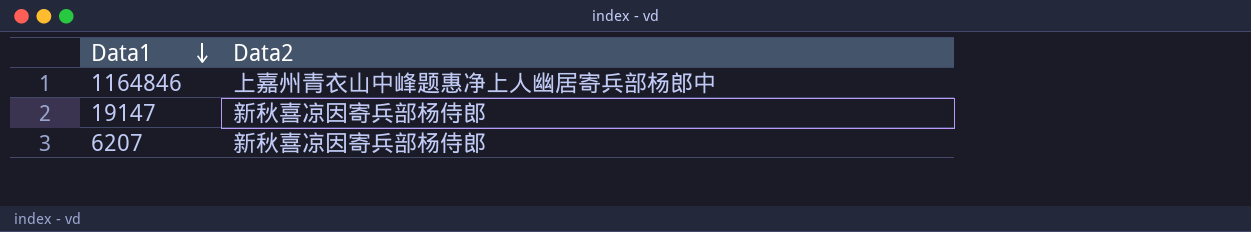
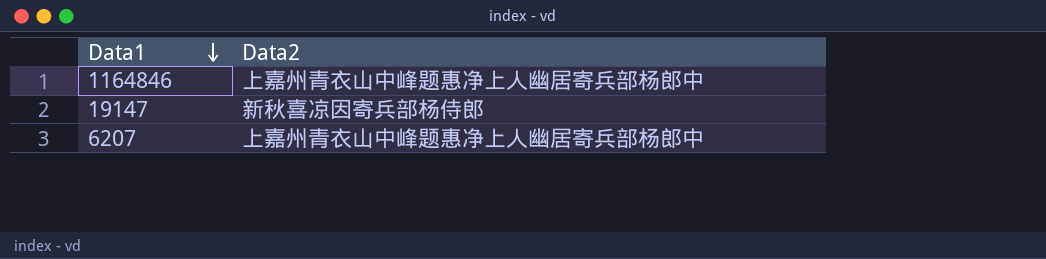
6207 | Data2: 新秋喜凉因寄兵部杨侍郎 -> 上嘉州青衣山中峰题惠净上人幽居寄兵部杨郎中

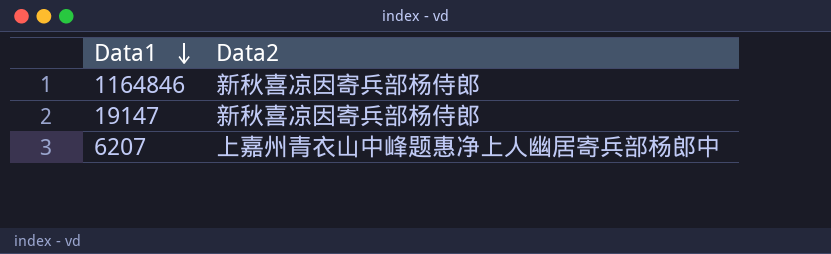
1164846 | Data2: 上嘉州青衣山中峰题惠净上人幽居寄兵部杨郎中 -> 新秋喜凉因寄兵部杨侍郎

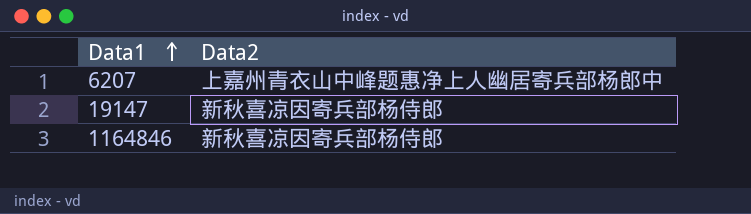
row order: Data1 descending -> Data1 ascending

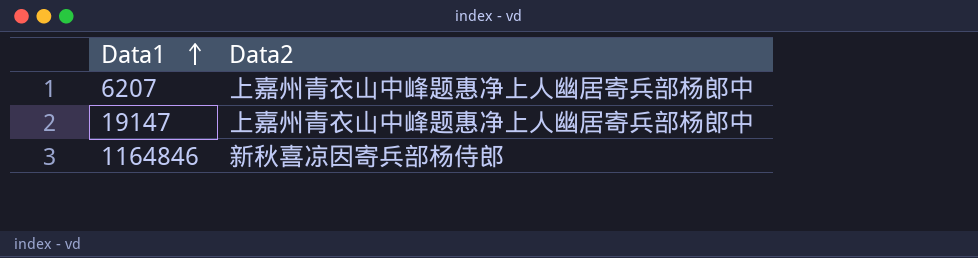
19147 | Data2: 新秋喜凉因寄兵部杨侍郎 -> 上嘉州青衣山中峰题惠净上人幽居寄兵部杨郎中

